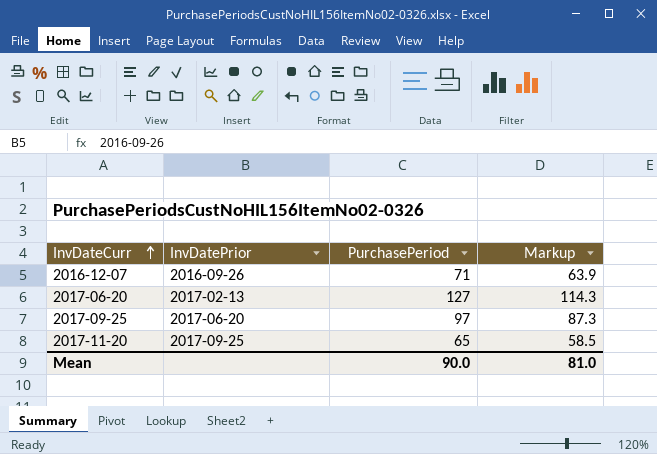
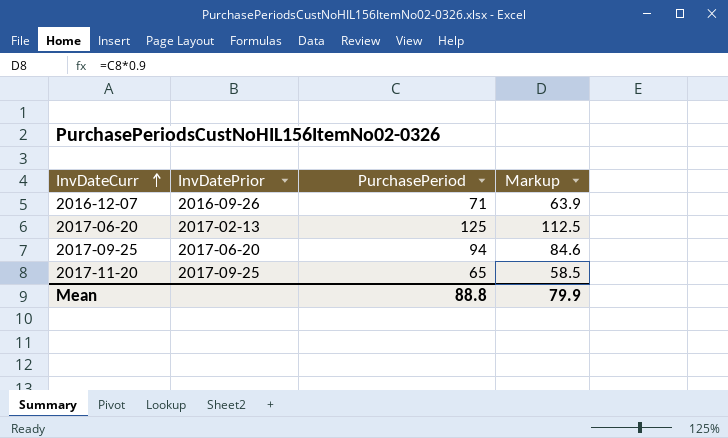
2017-06-20 | PurchasePeriod: 127 -> 125
2017-06-20 | Markup: 114.3 -> 112.5
2017-09-25 | PurchasePeriod: 97 -> 94
2017-09-25 | Markup: 87.3 -> 84.6
Mean | PurchasePeriod: 90.0 -> 88.8
Mean | Markup: 81.0 -> 79.9

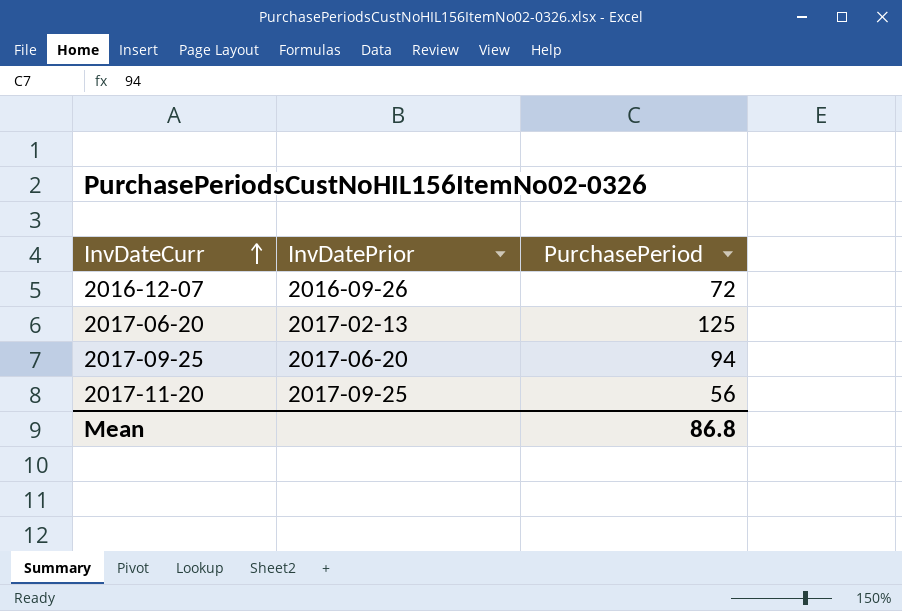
column Markup | formula: [PurchasePeriod] * 0.9 -> none
2016-12-07 | PurchasePeriod: 71 -> 72
2017-11-20 | PurchasePeriod: 65 -> 56
Mean | PurchasePeriod: 88.8 -> 86.8

